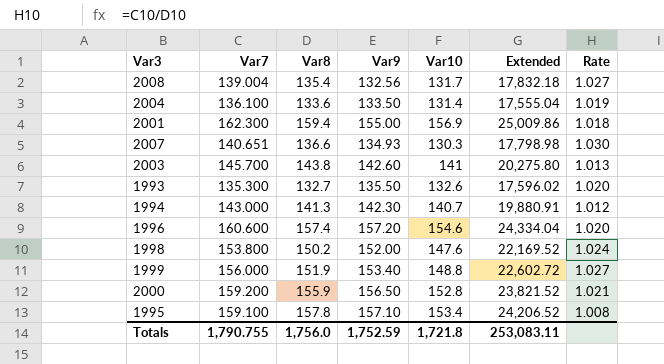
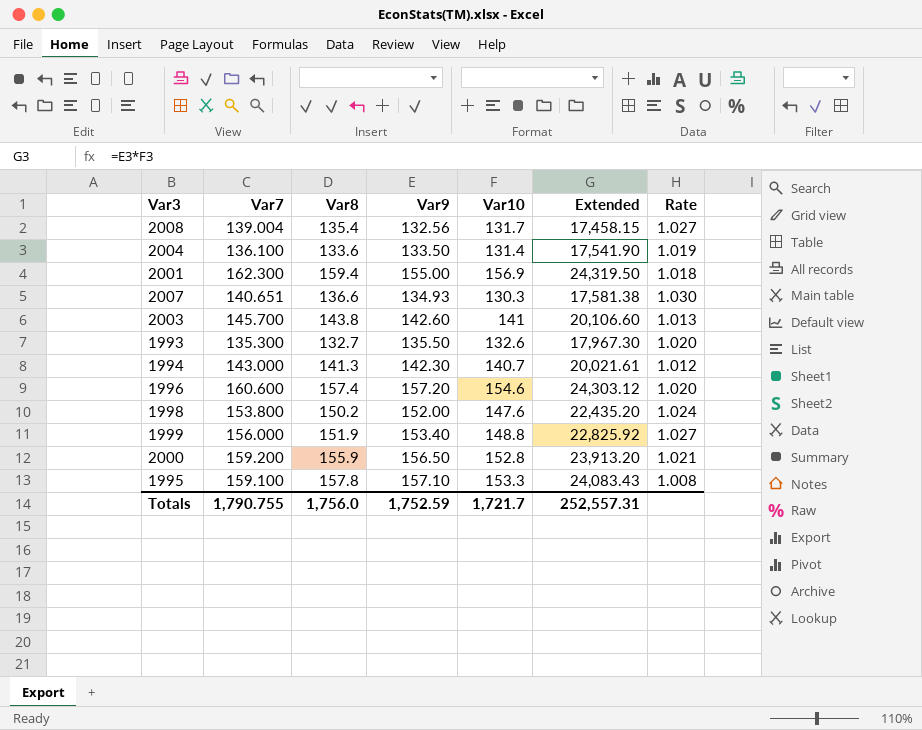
column Extended | formula: [Var8] * [Var10] -> [Var9] * [Var10]
1995 | Var10: 153.4 -> 153.3
Totals | Var10: 1,721.8 -> 1,721.7
Totals | Extended: 253,083.11 -> 252,557.31

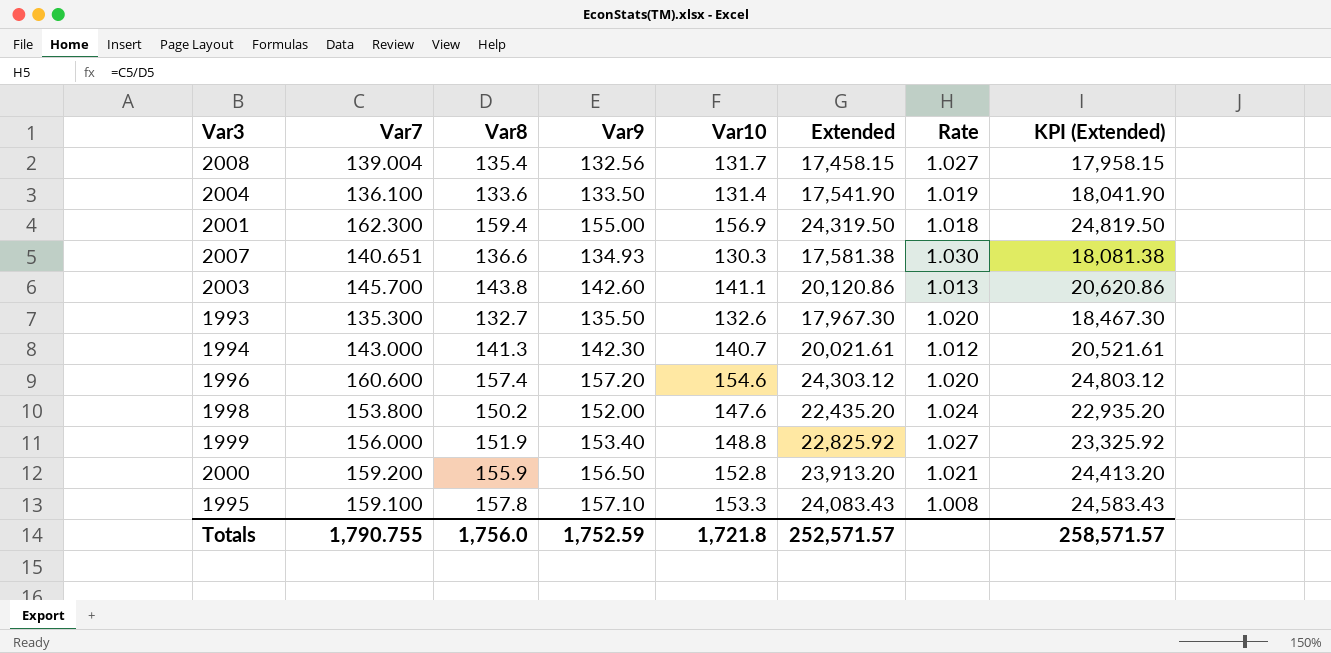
column KPI (Extended) | formula: none -> [Extended] + 500
2003 | Var10: 141 -> 141.1
2003 | Extended: 20,106.60 -> 20,120.86
Totals | Var10: 1,721.7 -> 1,721.8
Totals | Extended: 252,557.31 -> 252,571.57

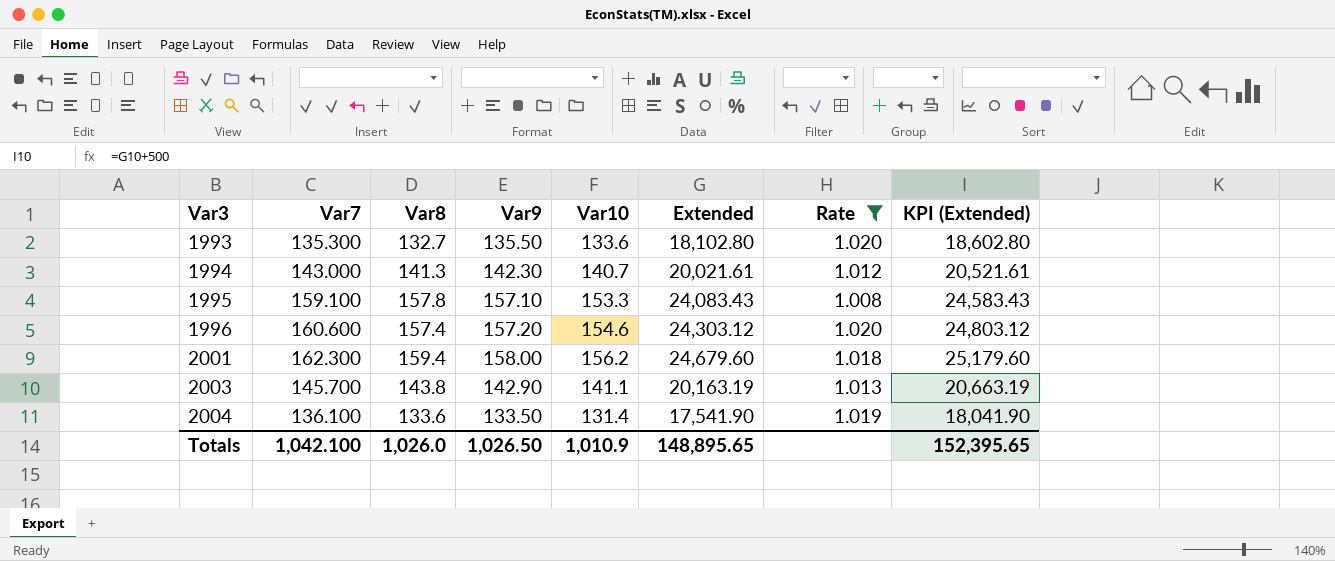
filter: none -> Rate <= 1.020
row order: none -> Var3 ascending
1993 | Var10: 132.6 -> 133.6
1993 | Extended: 17,967.30 -> 18,102.80
1993 | KPI (Extended): 18,467.30 -> 18,602.80
2001 | Var9: 155.00 -> 158.00
2001 | Var10: 156.9 -> 156.2
2001 | Extended: 24,319.50 -> 24,679.60
2001 | KPI (Extended): 24,819.50 -> 25,179.60
2003 | Var9: 142.60 -> 142.90
2003 | Extended: 20,120.86 -> 20,163.19
2003 | KPI (Extended): 20,620.86 -> 20,663.19
Totals | Var7: 1,790.755 -> 1,042.100
Totals | Var8: 1,756.0 -> 1,026.0
Totals | Var9: 1,752.59 -> 1,026.50
Totals | Var10: 1,721.8 -> 1,010.9
Totals | Extended: 252,571.57 -> 148,895.65
Totals | KPI (Extended): 258,571.57 -> 152,395.65

